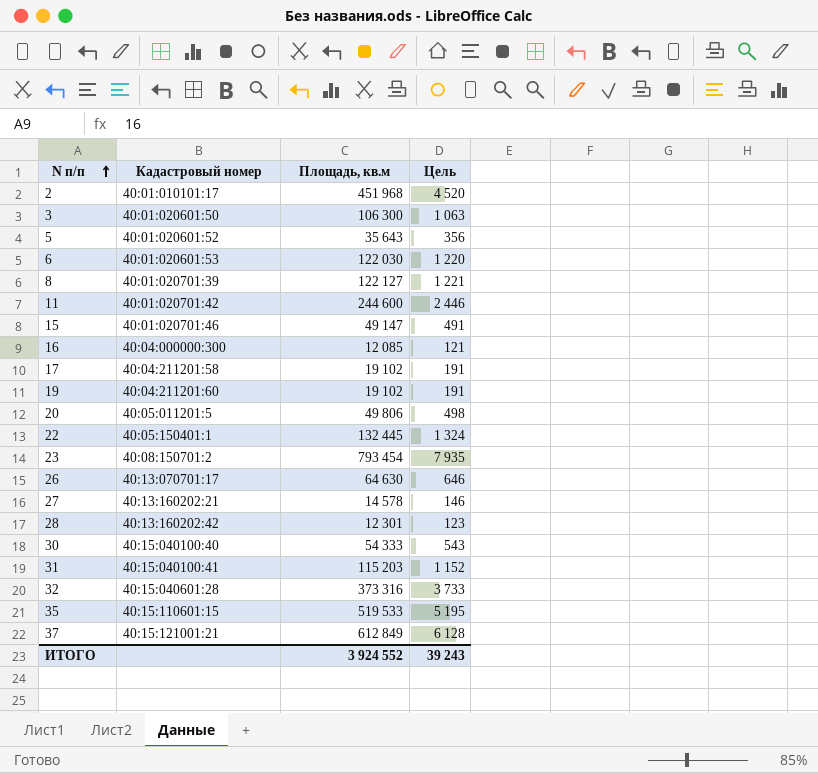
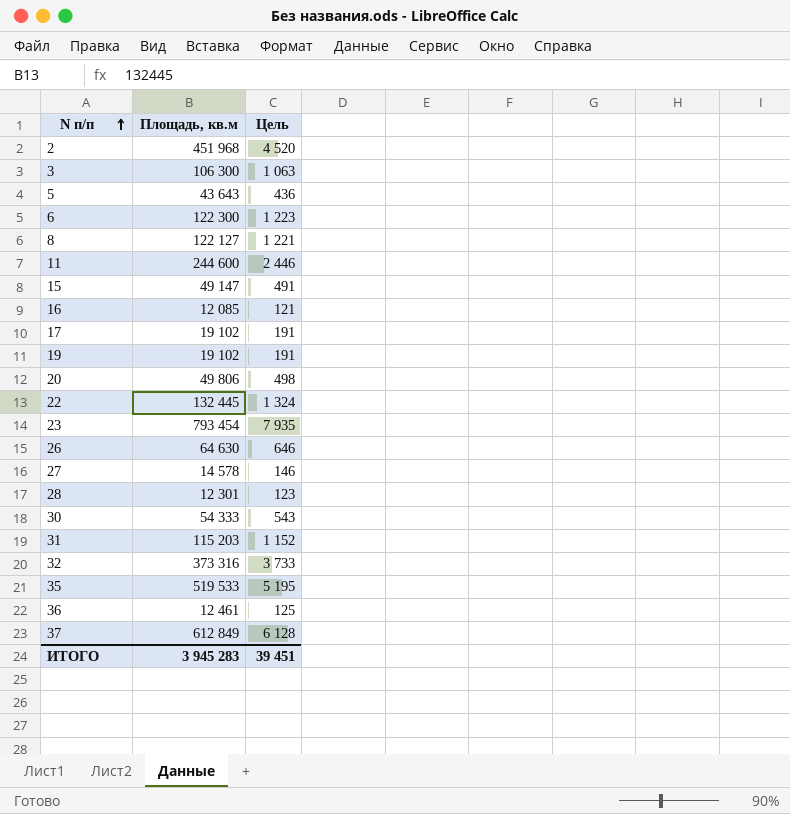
column Кадастровый номер | position: 2 -> none
5 | Площадь, кв.м: 35 643 -> 43 643
5 | Цель: 356 -> 436
6 | Площадь, кв.м: 122 030 -> 122 300
6 | Цель: 1 220 -> 1 223
row 36: none -> 12 461 | 125
ИТОГО | Площадь, кв.м: 3 924 552 -> 3 945 283
ИТОГО | Цель: 39 243 -> 39 451

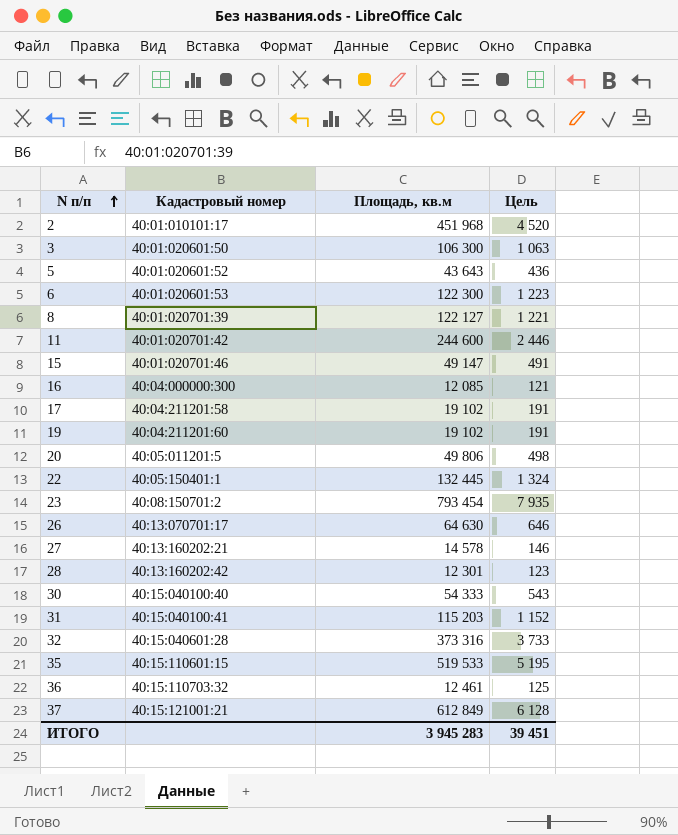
column Кадастровый номер | position: none -> 2

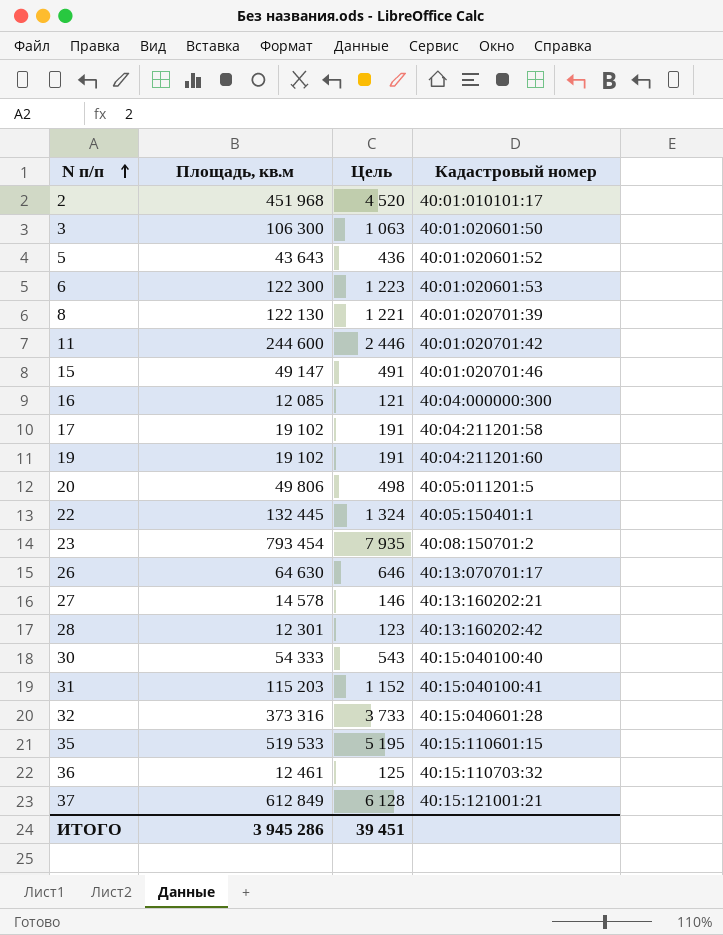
column Кадастровый номер | position: 2 -> 4
8 | Площадь, кв.м: 122 127 -> 122 130
ИТОГО | Площадь, кв.м: 3 945 283 -> 3 945 286

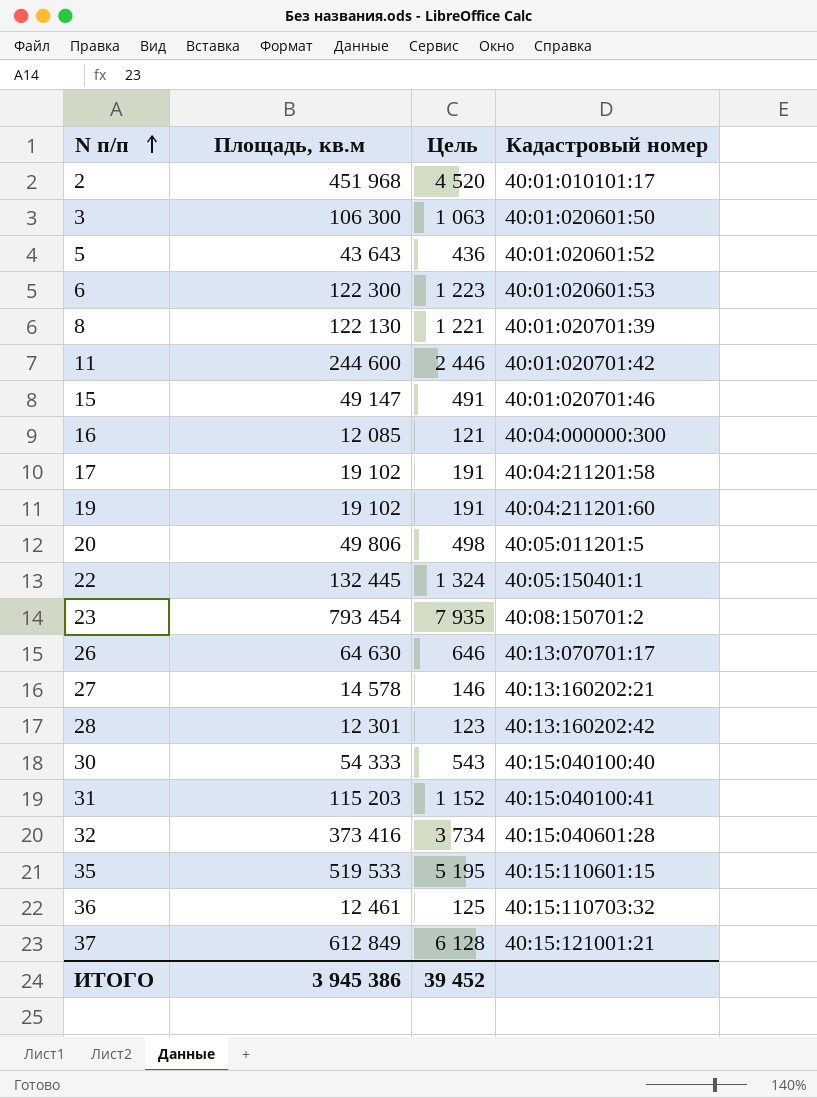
32 | Площадь, кв.м: 373 316 -> 373 416
32 | Цель: 3 733 -> 3 734
ИТОГО | Площадь, кв.м: 3 945 286 -> 3 945 386
ИТОГО | Цель: 39 451 -> 39 452

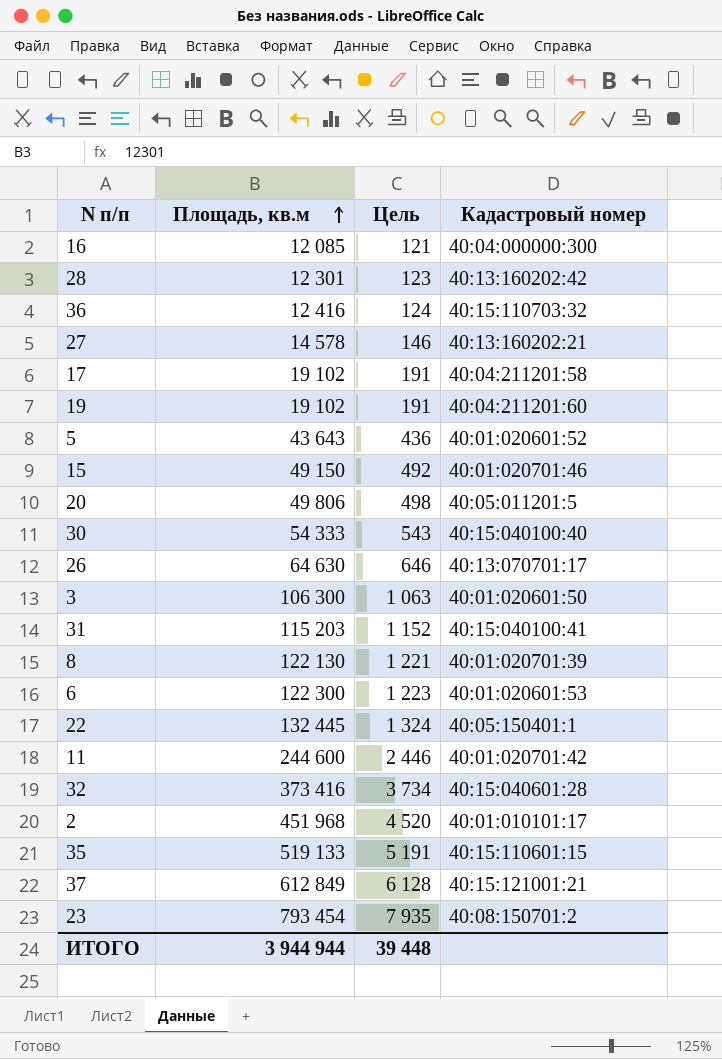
row order: N п/п ascending -> Площадь, кв.м ascending
36 | Площадь, кв.м: 12 461 -> 12 416
36 | Цель: 125 -> 124
15 | Площадь, кв.м: 49 147 -> 49 150
15 | Цель: 491 -> 492
35 | Площадь, кв.м: 519 533 -> 519 133
35 | Цель: 5 195 -> 5 191
ИТОГО | Площадь, кв.м: 3 945 386 -> 3 944 944
ИТОГО | Цель: 39 452 -> 39 448

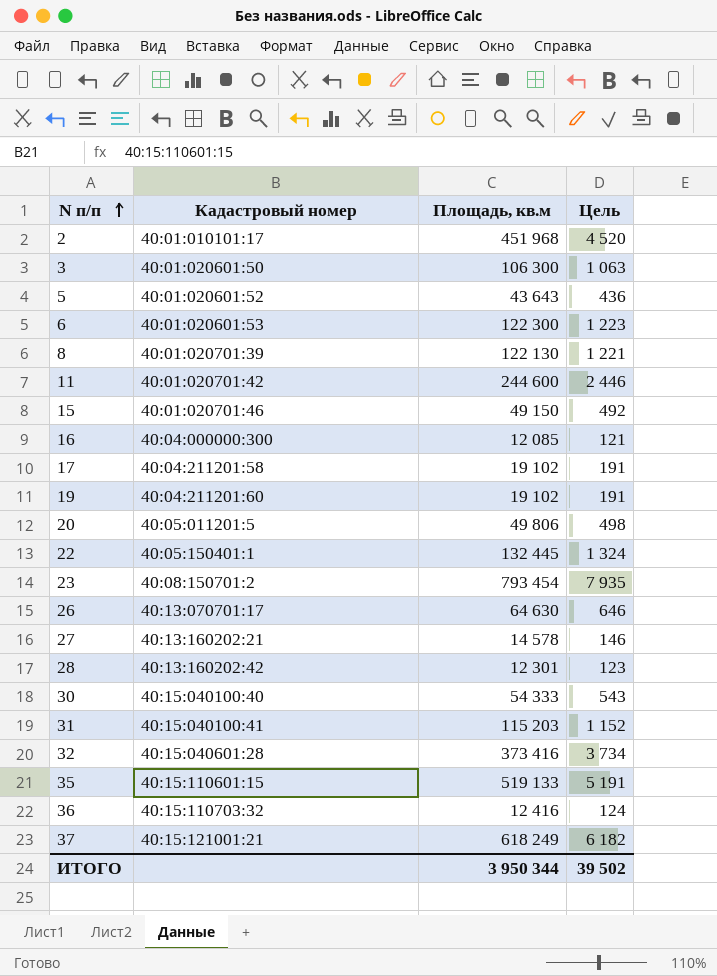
row order: Площадь, кв.м ascending -> N п/п ascending
column Кадастровый номер | position: 4 -> 2
37 | Площадь, кв.м: 612 849 -> 618 249
37 | Цель: 6 128 -> 6 182
ИТОГО | Площадь, кв.м: 3 944 944 -> 3 950 344
ИТОГО | Цель: 39 448 -> 39 502

